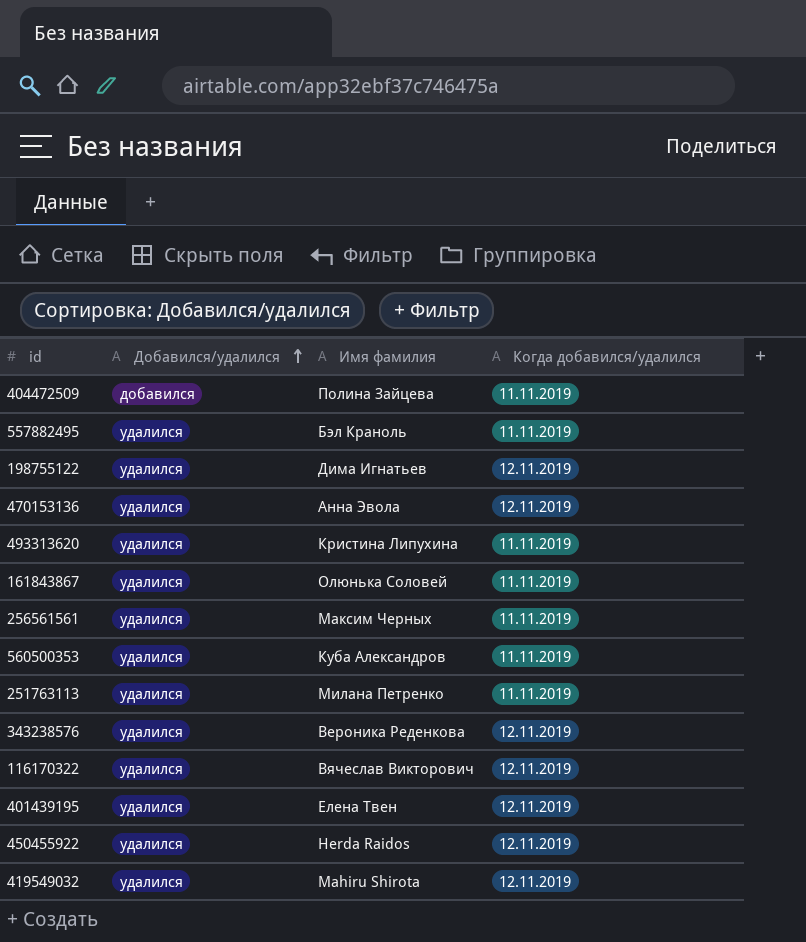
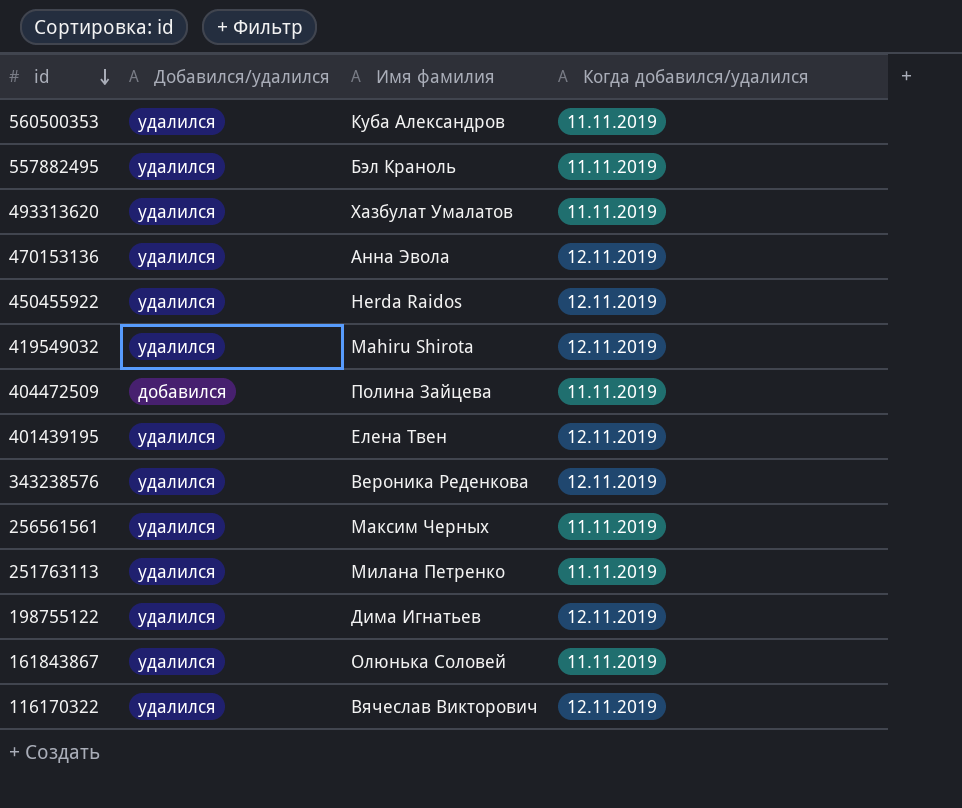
row order: Добавился/удалился ascending -> id descending
493313620 | Имя фамилия: Кристина Липухина -> Хазбулат Умалатов

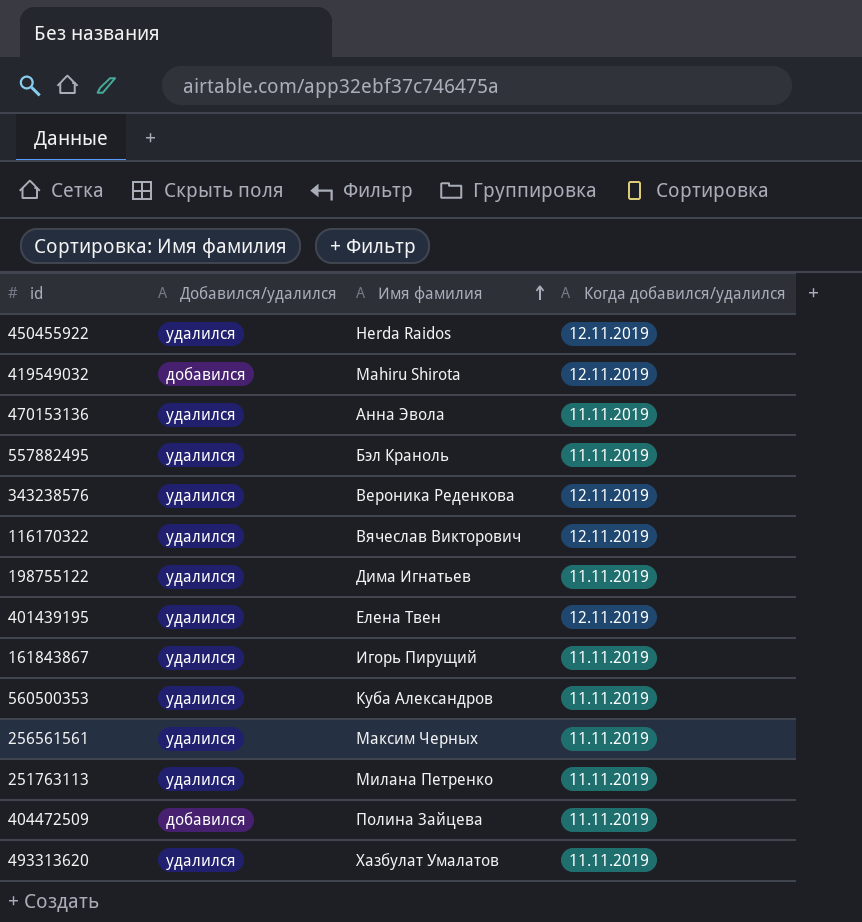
row order: id descending -> Имя фамилия ascending
419549032 | Добавился/удалился: удалился -> добавился
470153136 | Когда добавился/удалился: 12.11.2019 -> 11.11.2019
198755122 | Когда добавился/удалился: 12.11.2019 -> 11.11.2019
161843867 | Имя фамилия: Олюнька Соловей -> Игорь Пирущий

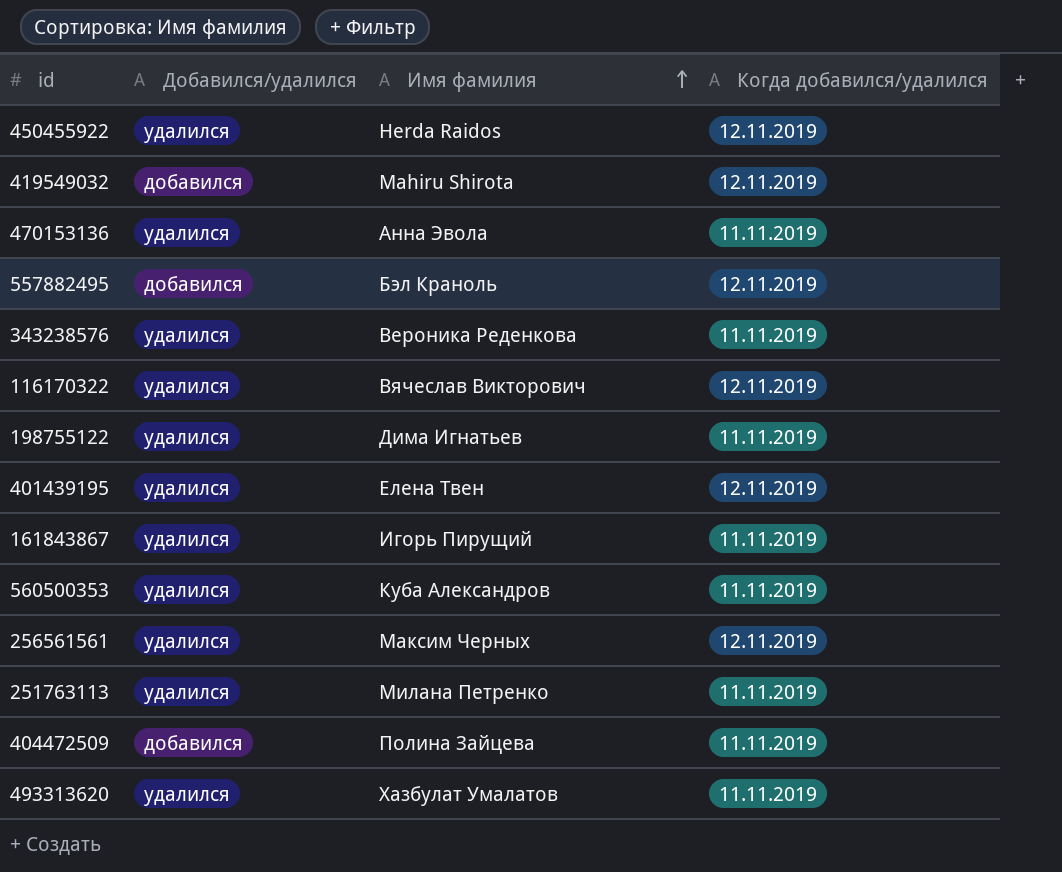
557882495 | Добавился/удалился: удалился -> добавился
557882495 | Когда добавился/удалился: 11.11.2019 -> 12.11.2019
343238576 | Когда добавился/удалился: 12.11.2019 -> 11.11.2019
256561561 | Когда добавился/удалился: 11.11.2019 -> 12.11.2019

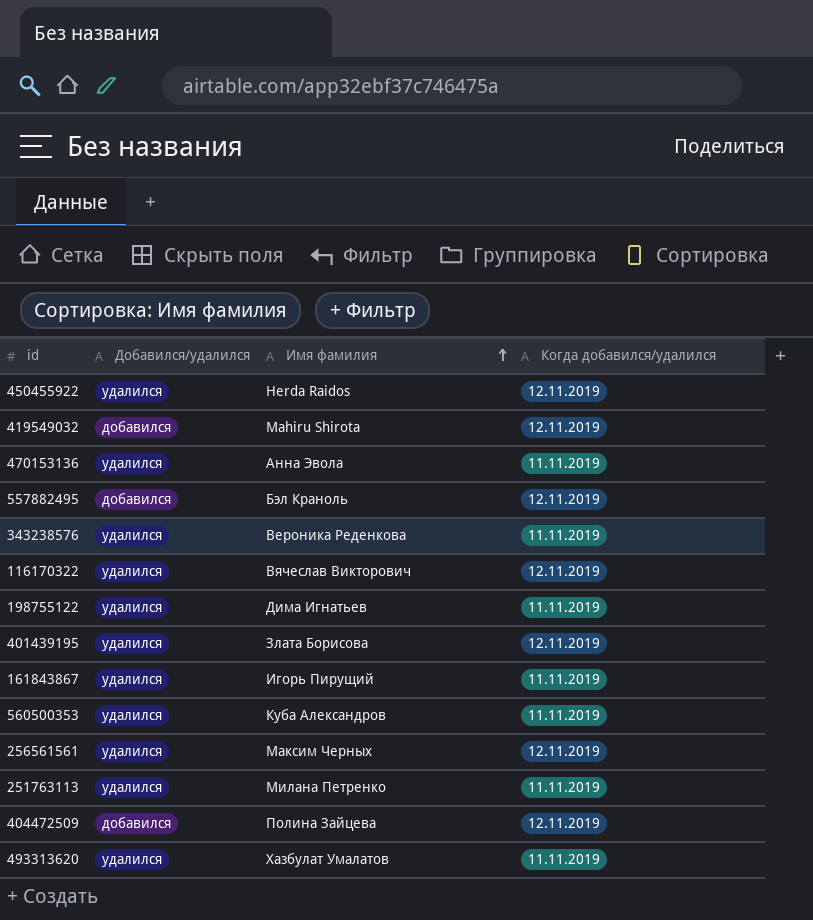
401439195 | Имя фамилия: Елена Твен -> Злата Борисова
404472509 | Когда добавился/удалился: 11.11.2019 -> 12.11.2019

